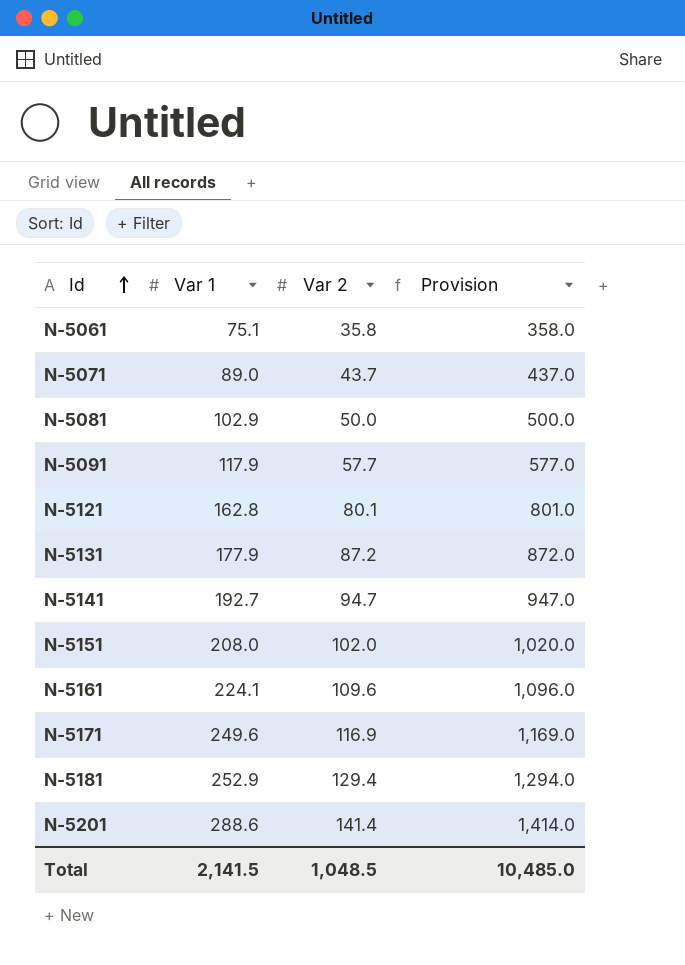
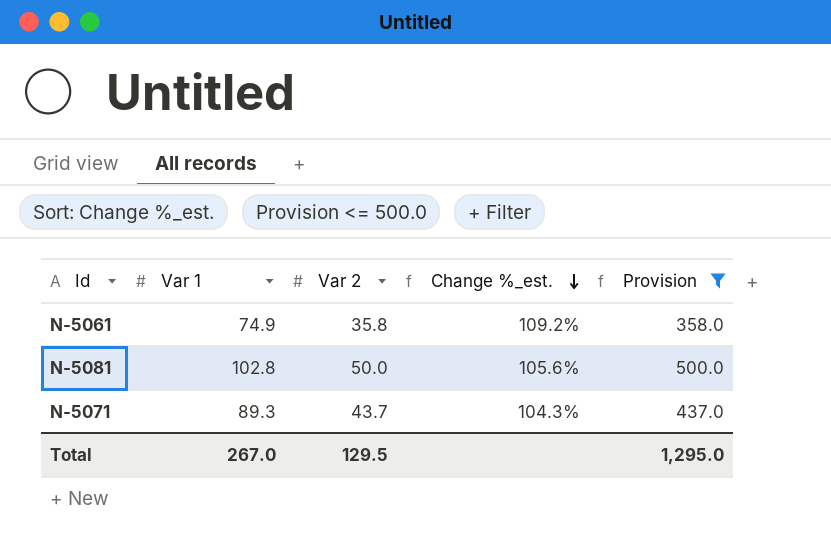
filter: none -> Provision <= 500.0
row order: Id ascending -> Change %_est. descending
column Change %_est. | formula: none -> ([Var 1] - [Var 2]) / [Var 2]
N-5061 | Var 1: 75.1 -> 74.9
N-5081 | Var 1: 102.9 -> 102.8
N-5071 | Var 1: 89.0 -> 89.3
Total | Var 1: 2,141.5 -> 267.0
Total | Var 2: 1,048.5 -> 129.5
Total | Provision: 10,485.0 -> 1,295.0

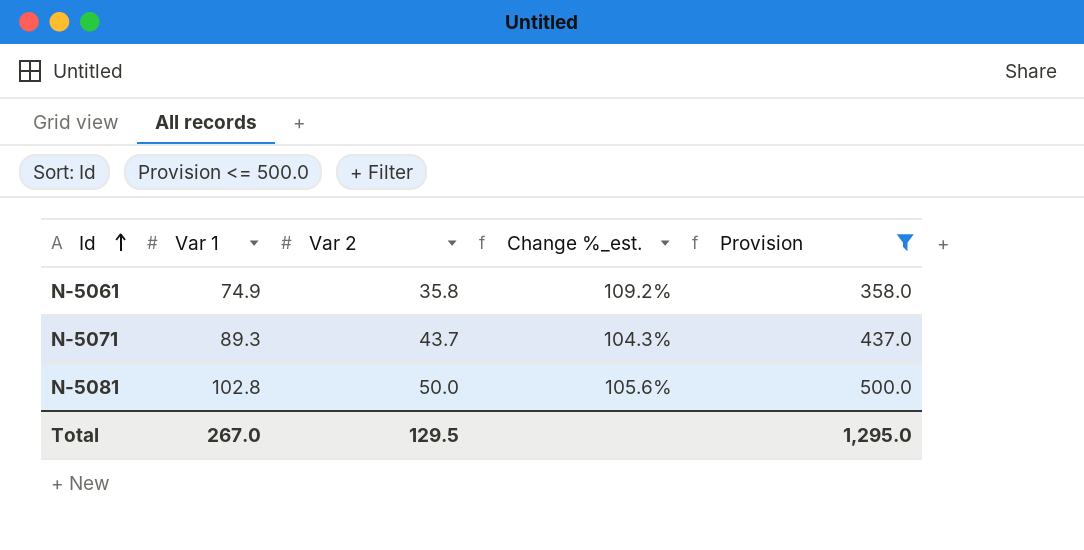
row order: Change %_est. descending -> Id ascending

